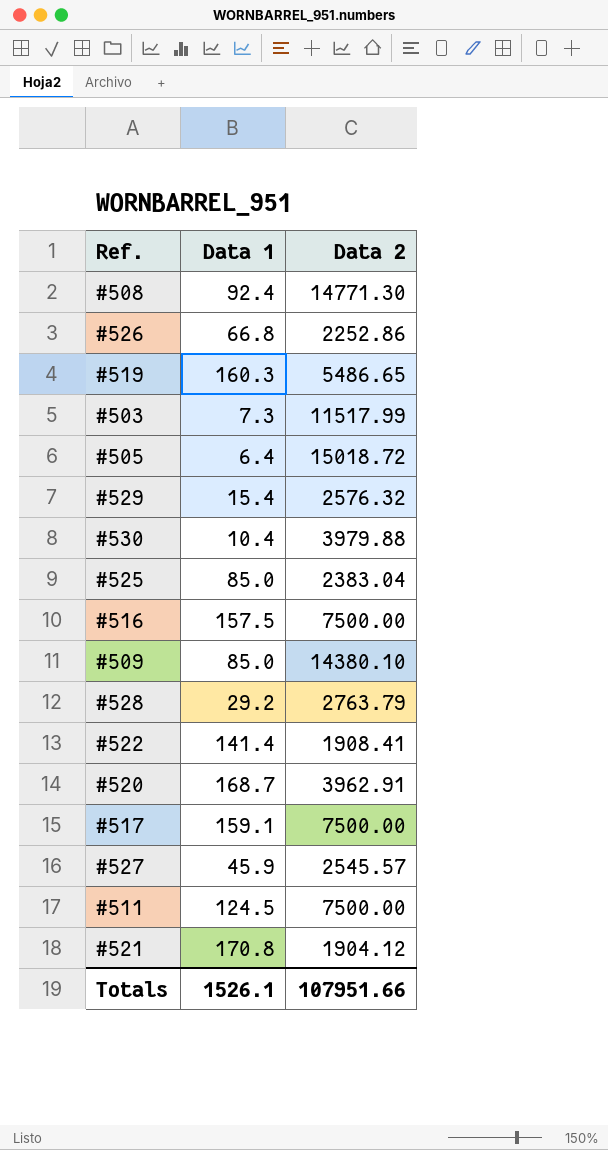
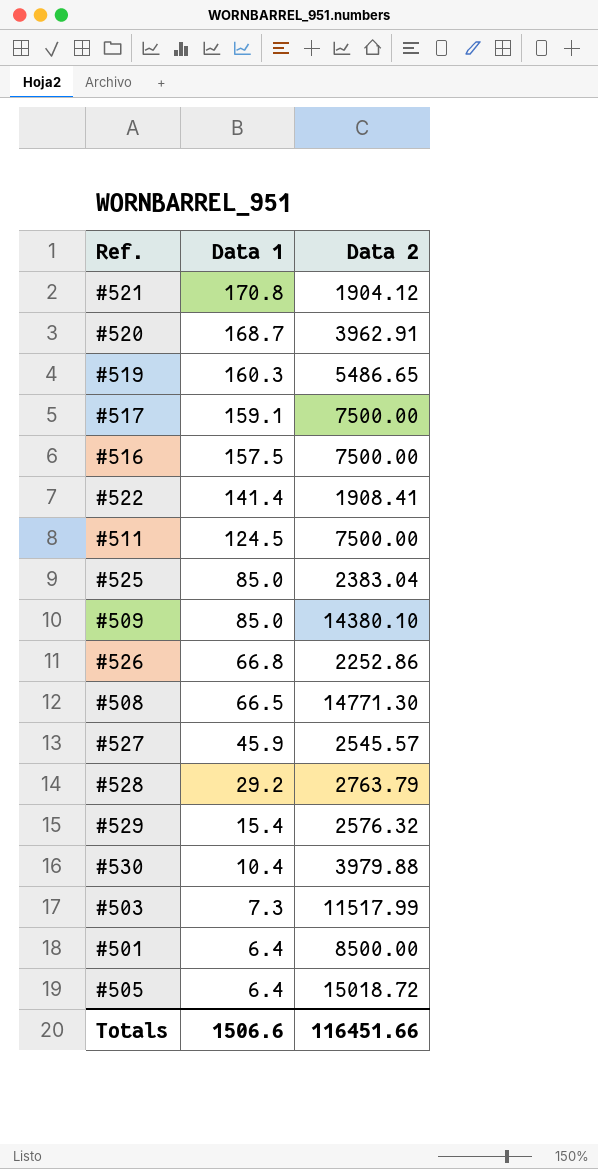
row order: none -> Data 1 descending
#508 | Data 1: 92.4 -> 66.5
row #501: none -> 6.4 | 8500.00
Totals | Data 1: 1526.1 -> 1506.6
Totals | Data 2: 107951.66 -> 116451.66

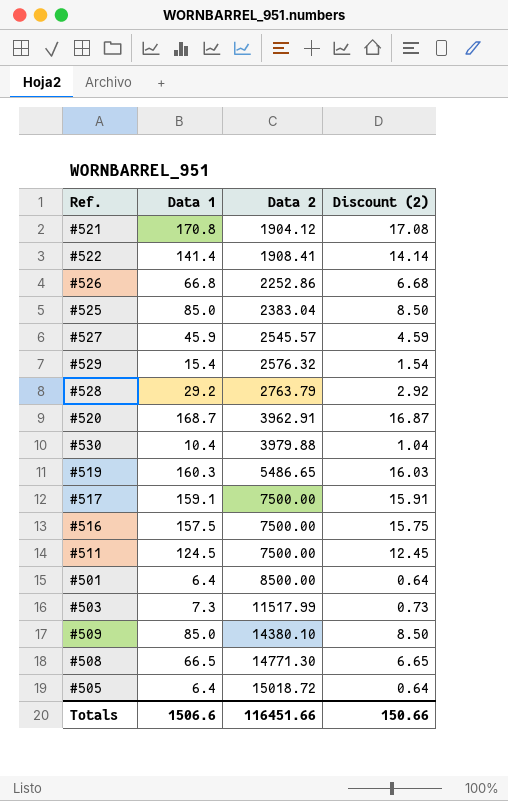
row order: Data 1 descending -> Data 2 ascending
column Discount (2) | formula: none -> [Data 1] * 0.1

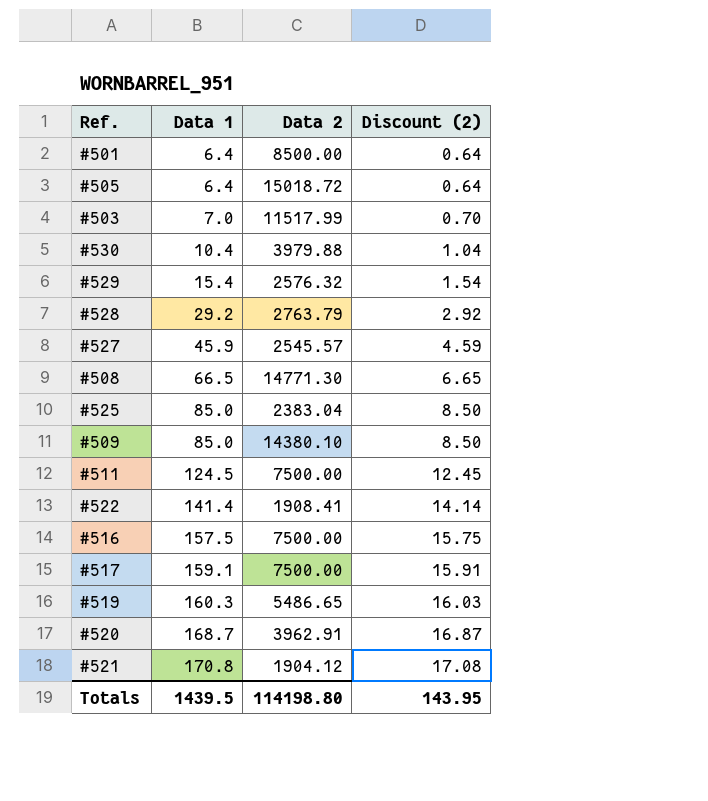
row order: Data 2 ascending -> Data 1 ascending
row #526: 66.8 | 2252.86 | 6.68 -> none
#503 | Data 1: 7.3 -> 7.0
#503 | Discount (2): 0.73 -> 0.70
Totals | Data 1: 1506.6 -> 1439.5
Totals | Data 2: 116451.66 -> 114198.80
Totals | Discount (2): 150.66 -> 143.95

